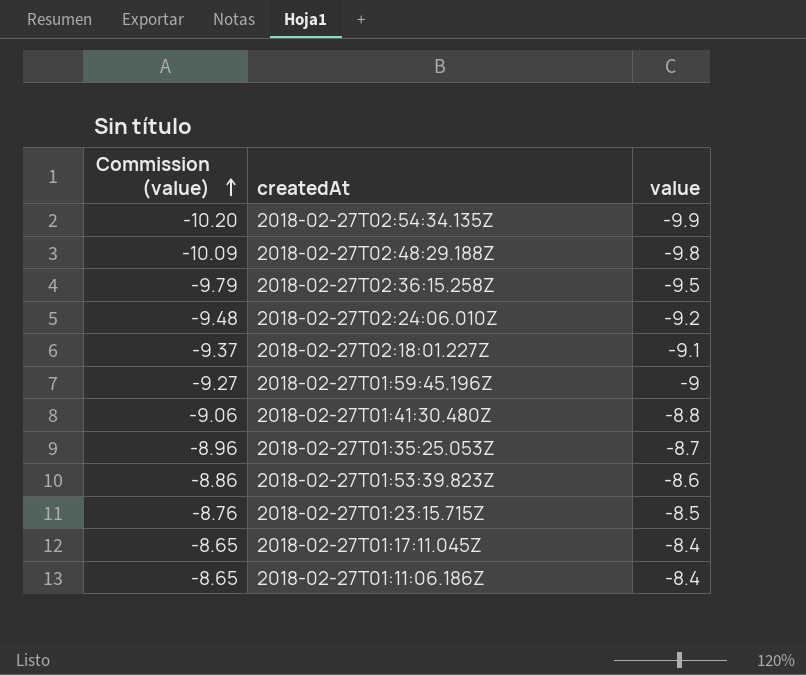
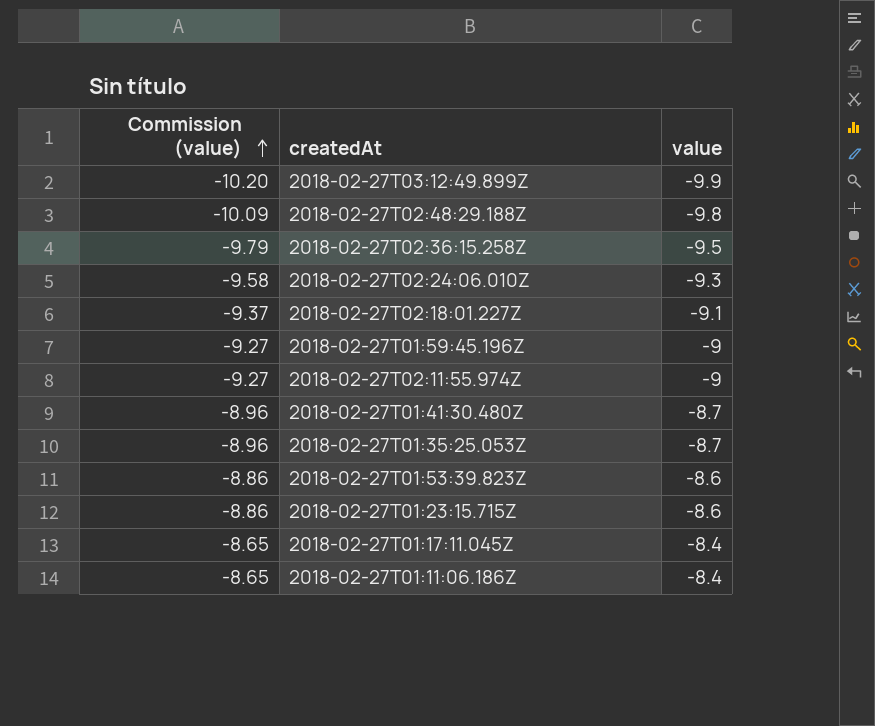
row 2018-02-27T02:54:34.135Z: -10.20 | -9.9 -> none
row 2018-02-27T03:12:49.899Z: none -> -10.20 | -9.9
2018-02-27T02:24:06.010Z | Commission (value): -9.48 -> -9.58
2018-02-27T02:24:06.010Z | value: -9.2 -> -9.3
row 2018-02-27T02:11:55.974Z: none -> -9.27 | -9
2018-02-27T01:41:30.480Z | Commission (value): -9.06 -> -8.96
2018-02-27T01:41:30.480Z | value: -8.8 -> -8.7
2018-02-27T01:23:15.715Z | Commission (value): -8.76 -> -8.86
2018-02-27T01:23:15.715Z | value: -8.5 -> -8.6

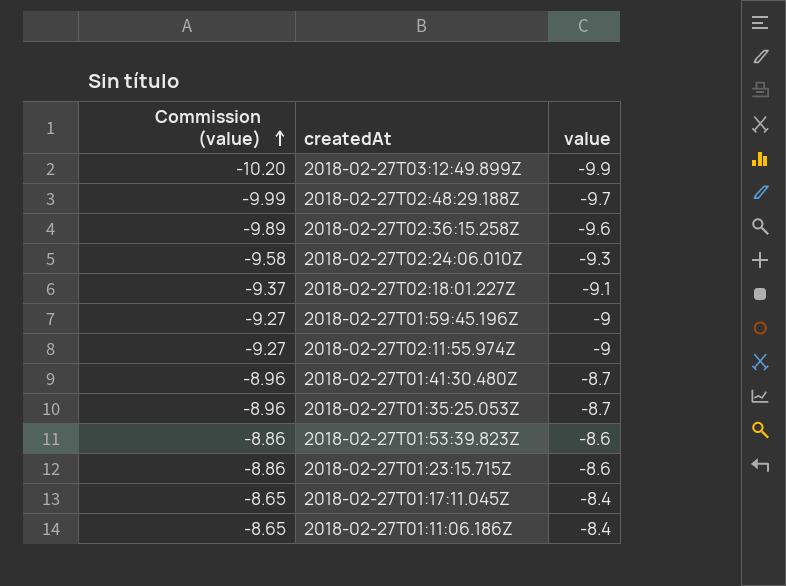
2018-02-27T02:48:29.188Z | Commission (value): -10.09 -> -9.99
2018-02-27T02:48:29.188Z | value: -9.8 -> -9.7
2018-02-27T02:36:15.258Z | Commission (value): -9.79 -> -9.89
2018-02-27T02:36:15.258Z | value: -9.5 -> -9.6

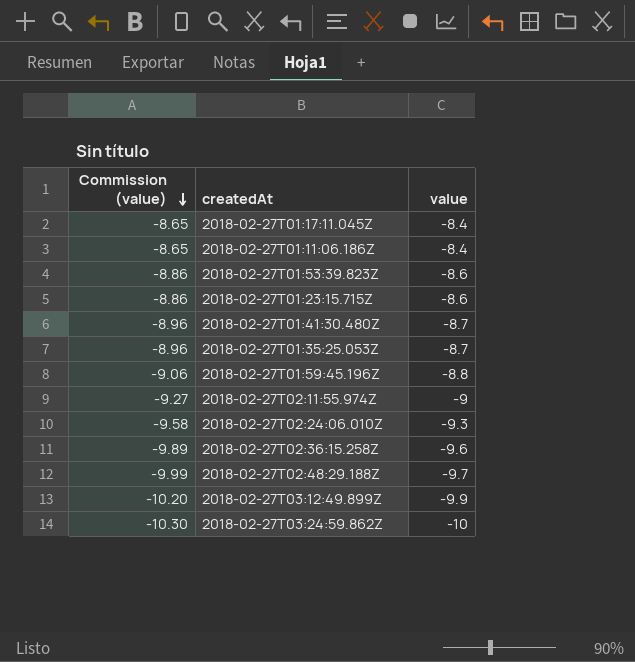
row order: Commission (value) ascending -> Commission (value) descending
row 2018-02-27T02:18:01.227Z: -9.37 | -9.1 -> none
2018-02-27T01:59:45.196Z | Commission (value): -9.27 -> -9.06
2018-02-27T01:59:45.196Z | value: -9 -> -8.8
row 2018-02-27T03:24:59.862Z: none -> -10.30 | -10

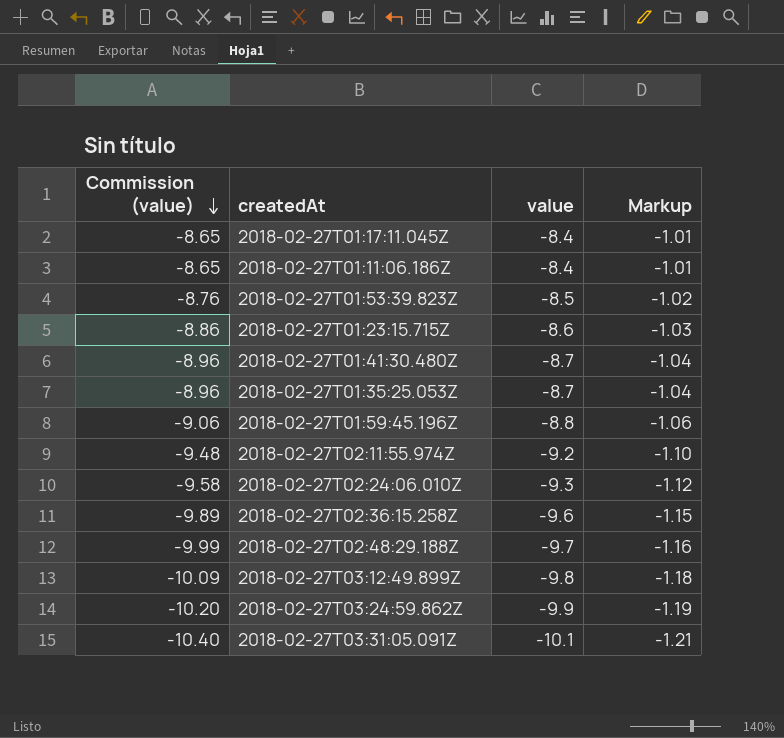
column Markup | formula: none -> [value] * 0.12
2018-02-27T01:53:39.823Z | Commission (value): -8.86 -> -8.76
2018-02-27T01:53:39.823Z | value: -8.6 -> -8.5
2018-02-27T02:11:55.974Z | Commission (value): -9.27 -> -9.48
2018-02-27T02:11:55.974Z | value: -9 -> -9.2
2018-02-27T03:12:49.899Z | Commission (value): -10.20 -> -10.09
2018-02-27T03:12:49.899Z | value: -9.9 -> -9.8
2018-02-27T03:24:59.862Z | Commission (value): -10.30 -> -10.20
2018-02-27T03:24:59.862Z | value: -10 -> -9.9
row 2018-02-27T03:31:05.091Z: none -> -10.40 | -10.1 | -1.21

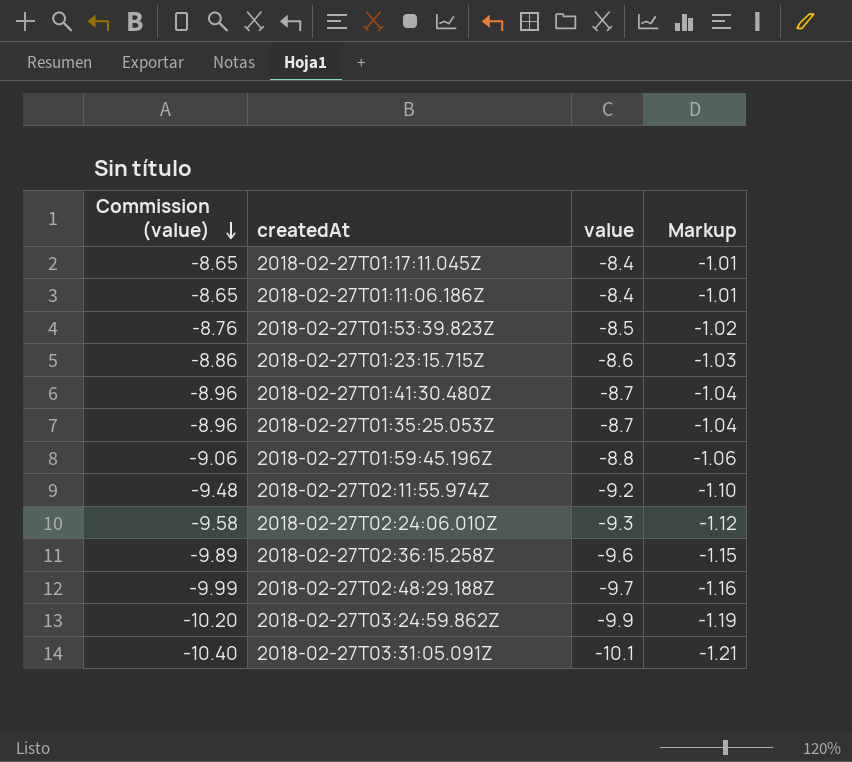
row 2018-02-27T03:12:49.899Z: -10.09 | -9.8 | -1.18 -> none

